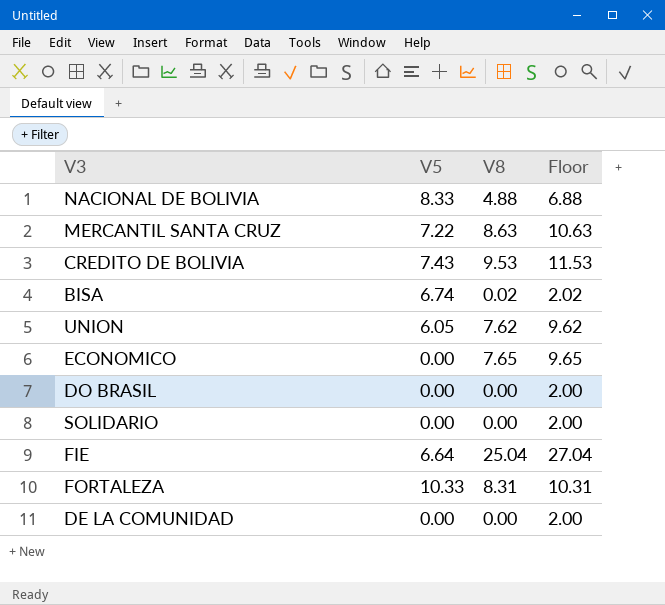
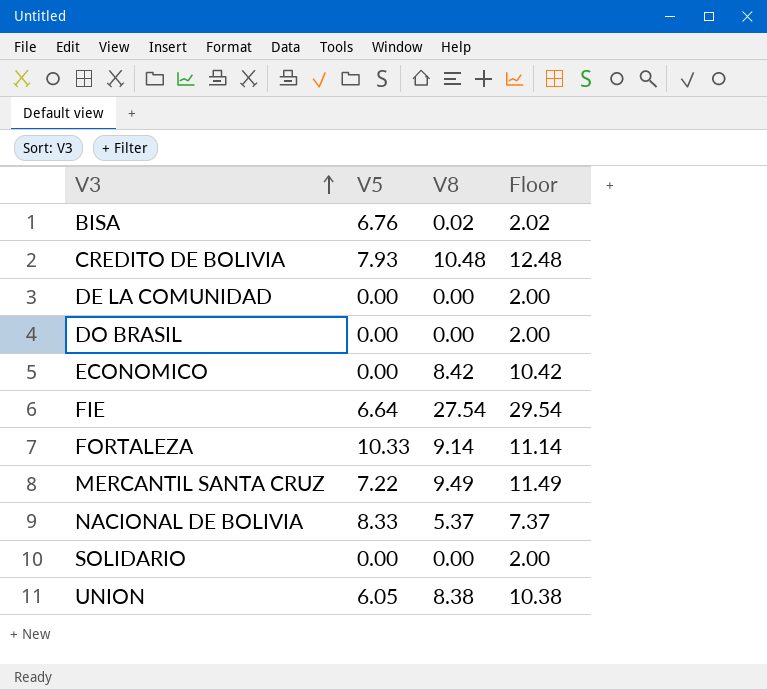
row order: none -> V3 ascending
BISA | V5: 6.74 -> 6.76
CREDITO DE BOLIVIA | V5: 7.43 -> 7.93
CREDITO DE BOLIVIA | V8: 9.53 -> 10.48
CREDITO DE BOLIVIA | Floor: 11.53 -> 12.48
ECONOMICO | V8: 7.65 -> 8.42
ECONOMICO | Floor: 9.65 -> 10.42
FIE | V8: 25.04 -> 27.54
FIE | Floor: 27.04 -> 29.54
FORTALEZA | V8: 8.31 -> 9.14
FORTALEZA | Floor: 10.31 -> 11.14
MERCANTIL SANTA CRUZ | V8: 8.63 -> 9.49
MERCANTIL SANTA CRUZ | Floor: 10.63 -> 11.49
NACIONAL DE BOLIVIA | V8: 4.88 -> 5.37
NACIONAL DE BOLIVIA | Floor: 6.88 -> 7.37
UNION | V8: 7.62 -> 8.38
UNION | Floor: 9.62 -> 10.38

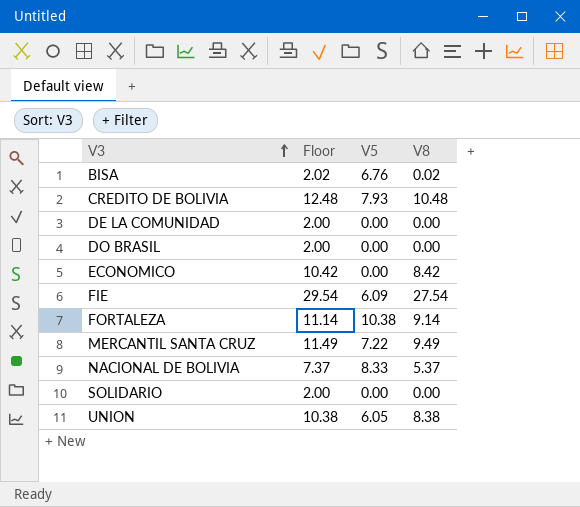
column Floor | position: 4 -> 2
FIE | V5: 6.64 -> 6.09
FORTALEZA | V5: 10.33 -> 10.38

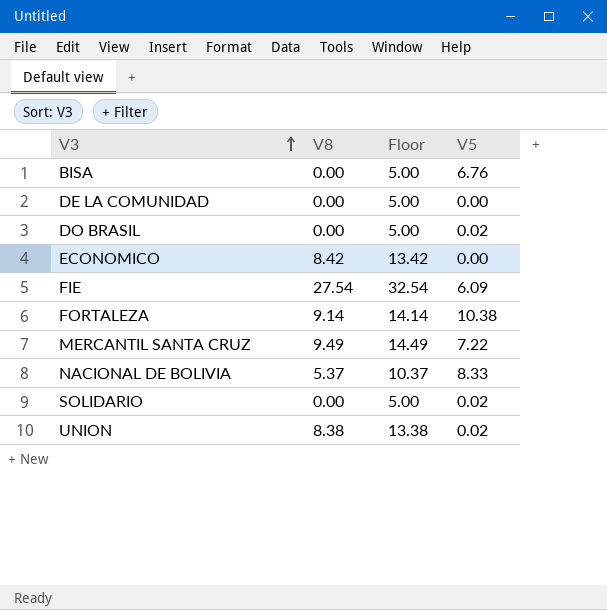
column V8 | position: 4 -> 2
column Floor | formula: [V8] + 2 -> [V8] + 5
row CREDITO DE BOLIVIA: 12.48 | 7.93 | 10.48 -> none
BISA | V8: 0.02 -> 0.00
DO BRASIL | V5: 0.00 -> 0.02
SOLIDARIO | V5: 0.00 -> 0.02
UNION | V5: 6.05 -> 0.02

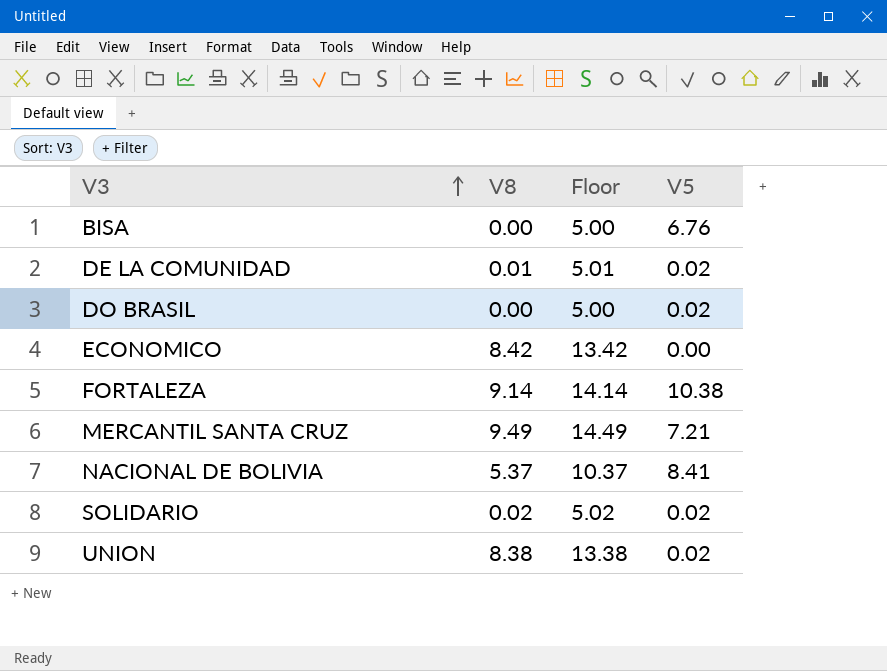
row FIE: 27.54 | 32.54 | 6.09 -> none
DE LA COMUNIDAD | V8: 0.00 -> 0.01
DE LA COMUNIDAD | Floor: 5.00 -> 5.01
DE LA COMUNIDAD | V5: 0.00 -> 0.02
MERCANTIL SANTA CRUZ | V5: 7.22 -> 7.21
NACIONAL DE BOLIVIA | V5: 8.33 -> 8.41
SOLIDARIO | V8: 0.00 -> 0.02
SOLIDARIO | Floor: 5.00 -> 5.02

